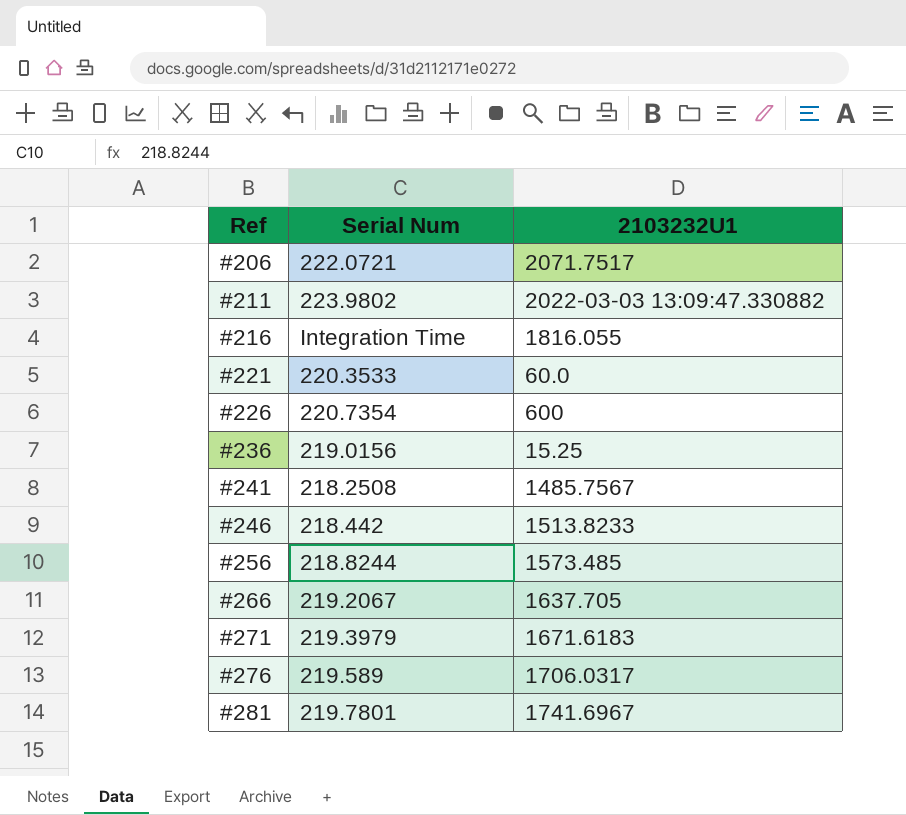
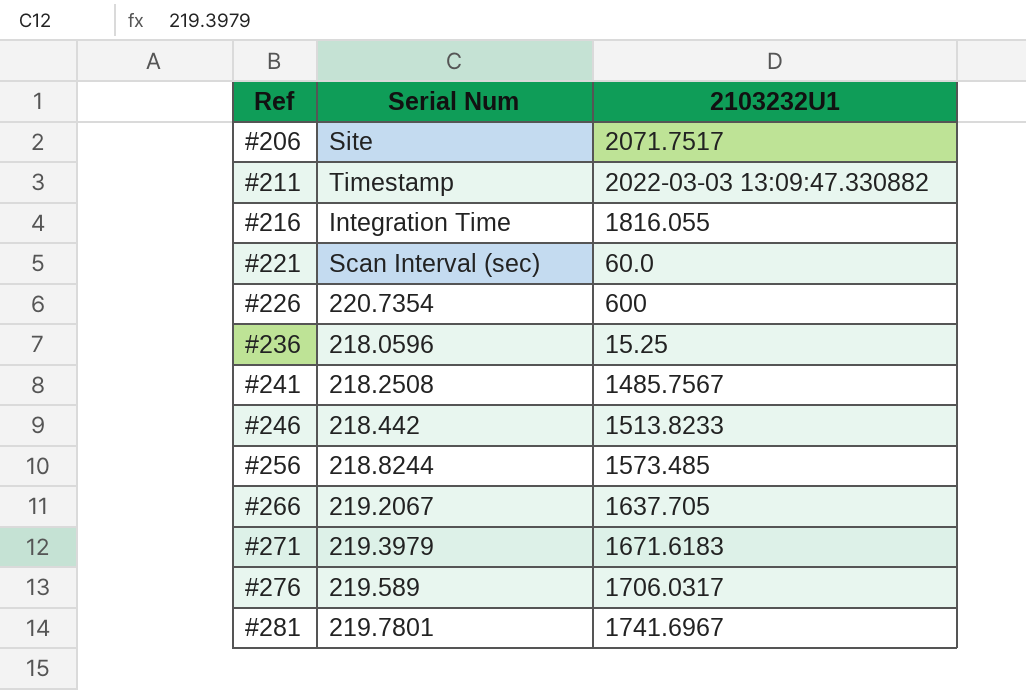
#206 | Serial Num: 222.0721 -> Site
#211 | Serial Num: 223.9802 -> Timestamp
#221 | Serial Num: 220.3533 -> Scan Interval (sec)
#236 | Serial Num: 219.0156 -> 218.0596

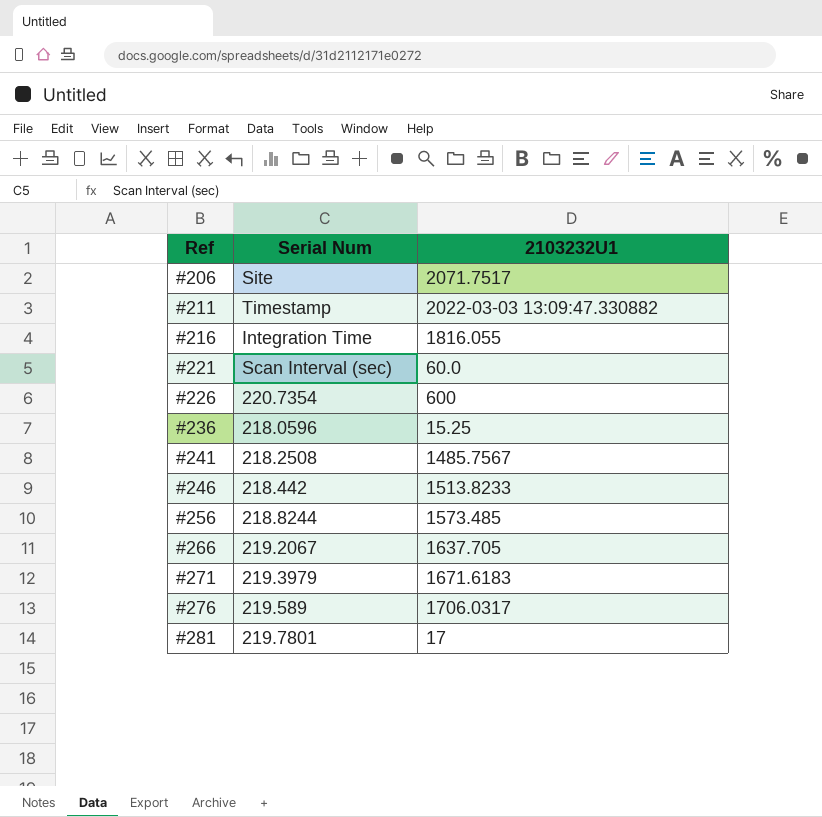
#281 | 2103232U1: 1741.6967 -> 17

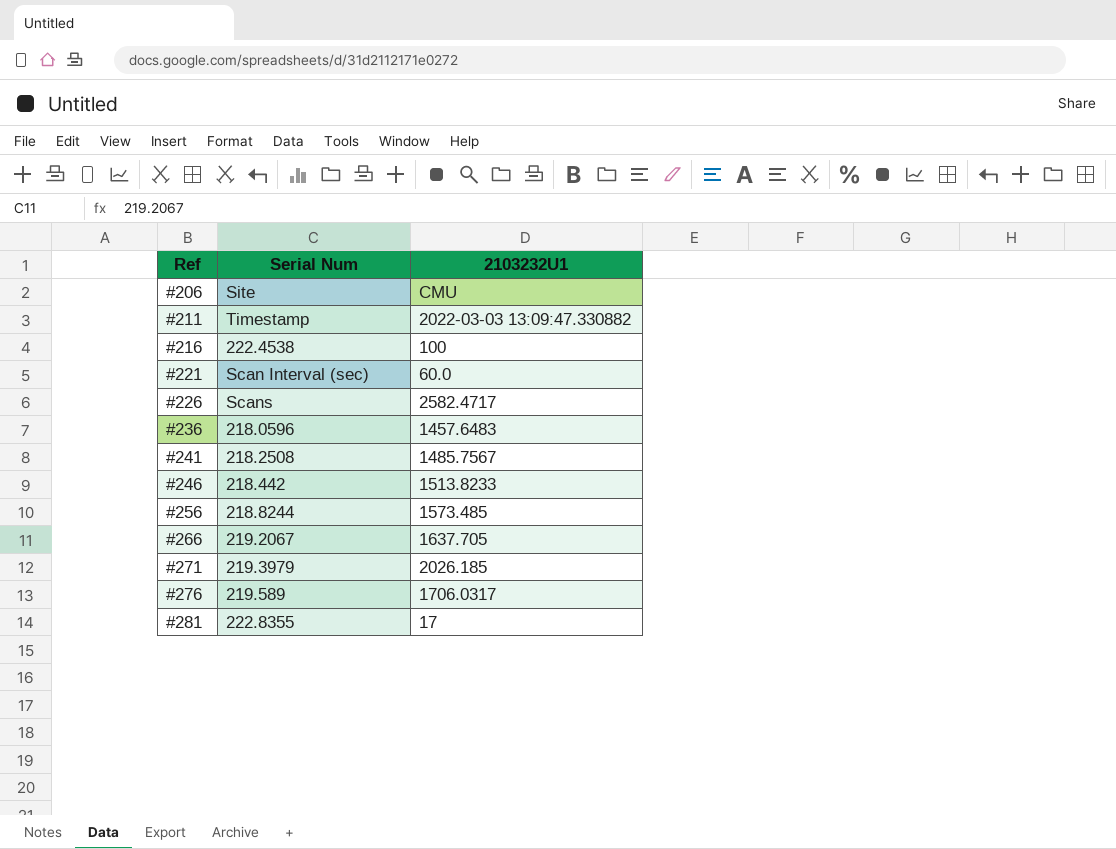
#206 | 2103232U1: 2071.7517 -> CMU
#216 | Serial Num: Integration Time -> 222.4538
#216 | 2103232U1: 1816.055 -> 100
#226 | Serial Num: 220.7354 -> Scans
#226 | 2103232U1: 600 -> 2582.4717
#236 | 2103232U1: 15.25 -> 1457.6483
#271 | 2103232U1: 1671.6183 -> 2026.185
#281 | Serial Num: 219.7801 -> 222.8355

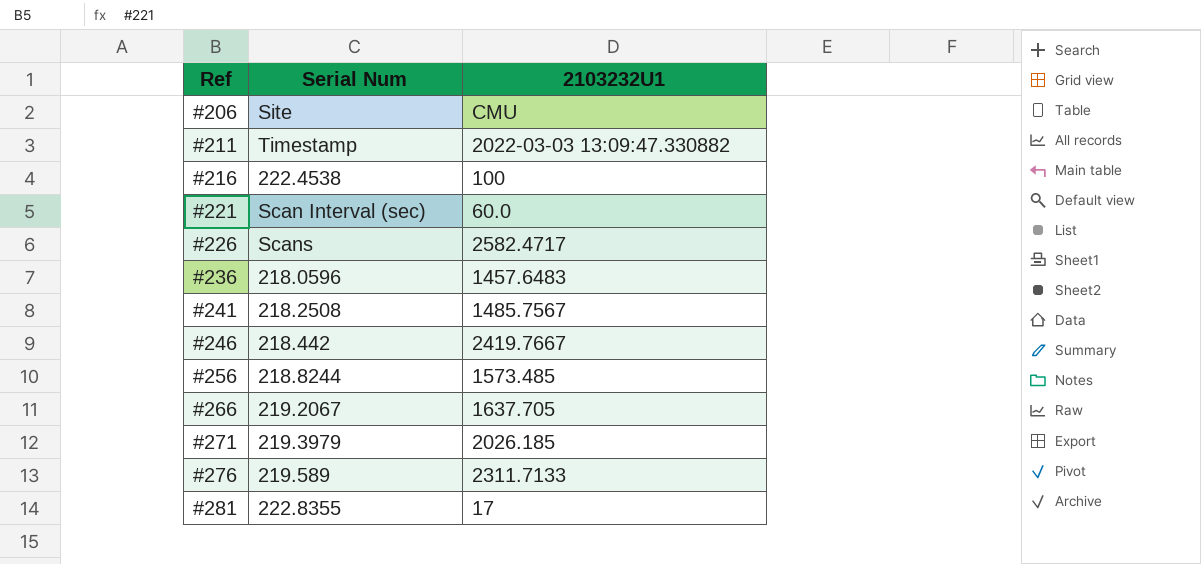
#246 | 2103232U1: 1513.8233 -> 2419.7667
#276 | 2103232U1: 1706.0317 -> 2311.7133

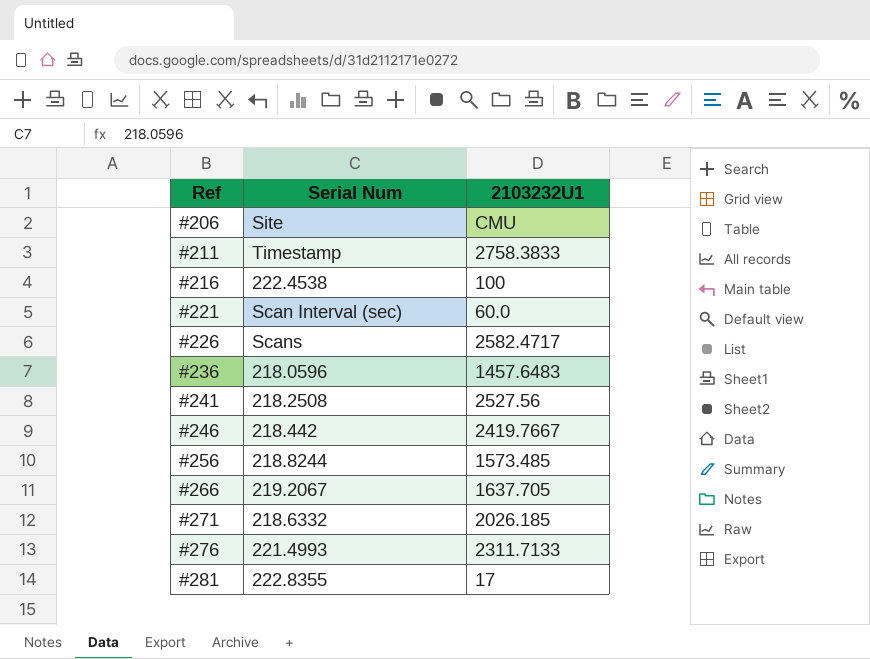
#211 | 2103232U1: 2022-03-03 13:09:47.330882 -> 2758.3833
#241 | 2103232U1: 1485.7567 -> 2527.56
#271 | Serial Num: 219.3979 -> 218.6332
#276 | Serial Num: 219.589 -> 221.4993

